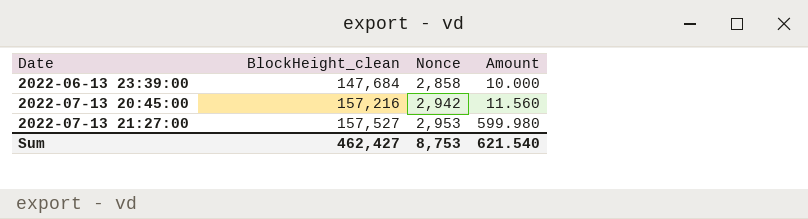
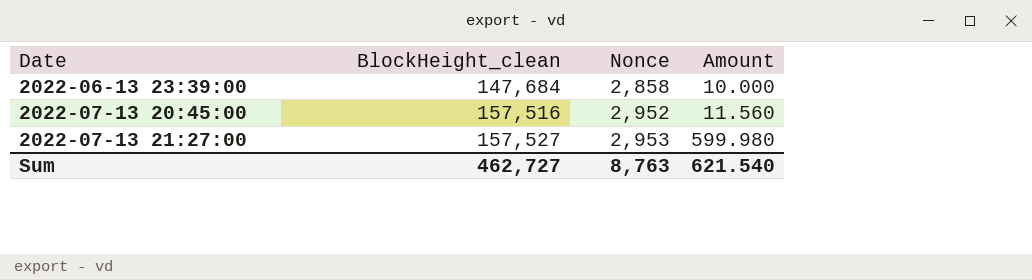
2022-07-13 20:45:00 | BlockHeight_clean: 157,216 -> 157,516
2022-07-13 20:45:00 | Nonce: 2,942 -> 2,952
Sum | BlockHeight_clean: 462,427 -> 462,727
Sum | Nonce: 8,753 -> 8,763

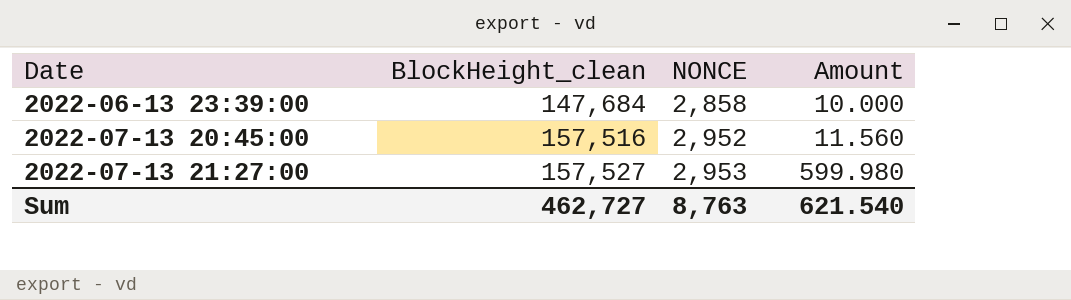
column name: Nonce -> NONCE

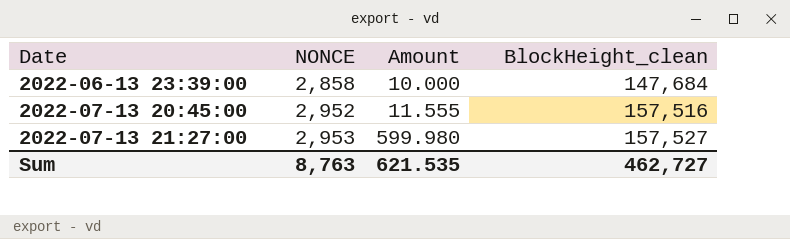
column BlockHeight_clean | position: 2 -> 4
2022-07-13 20:45:00 | Amount: 11.560 -> 11.555
Sum | Amount: 621.540 -> 621.535

